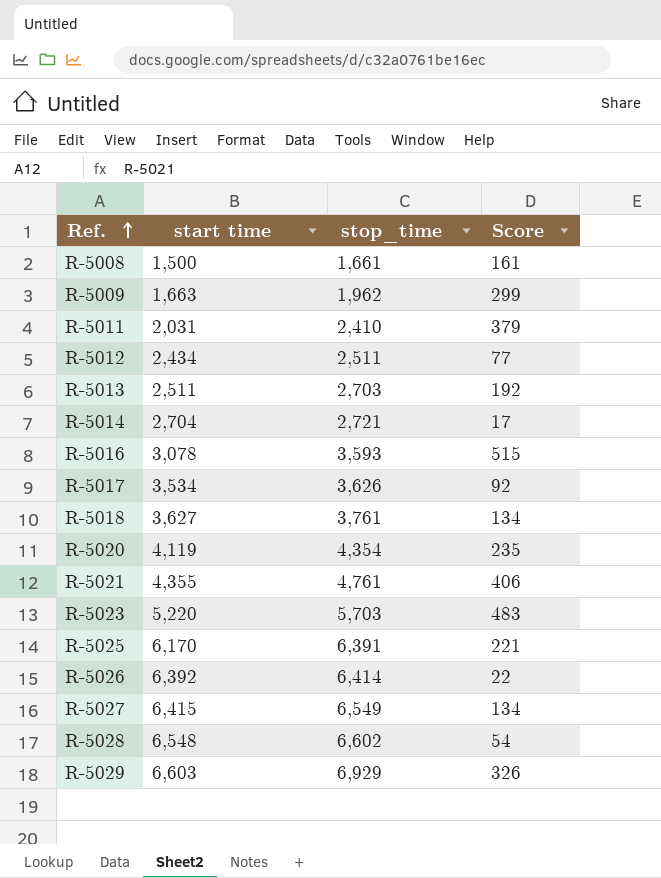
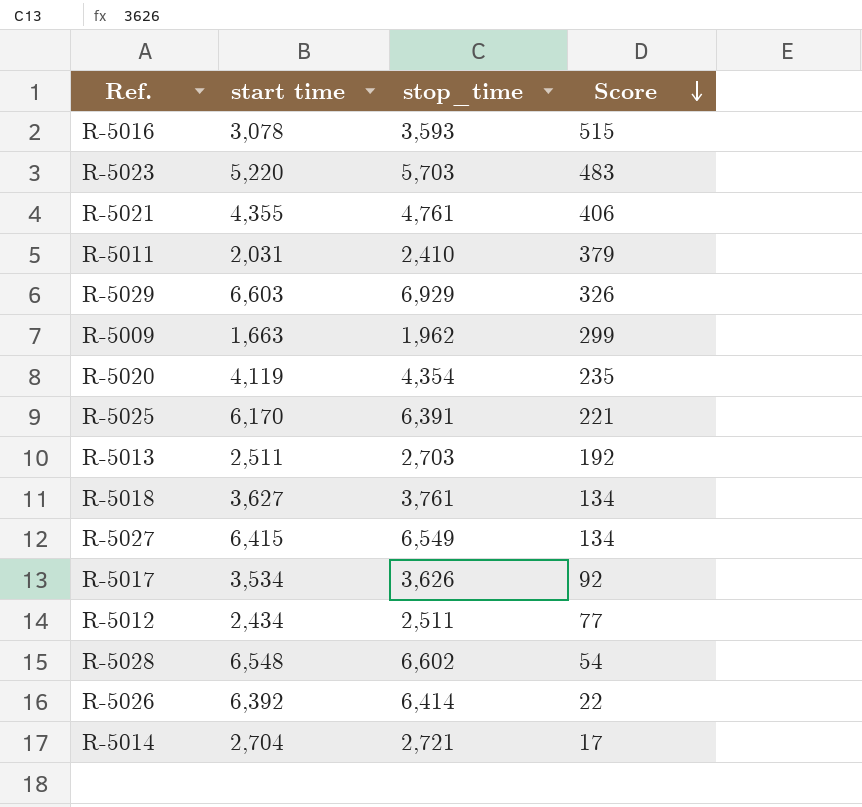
row order: Ref. ascending -> Score descending
row R-5008: 1,500 | 1,661 | 161 -> none

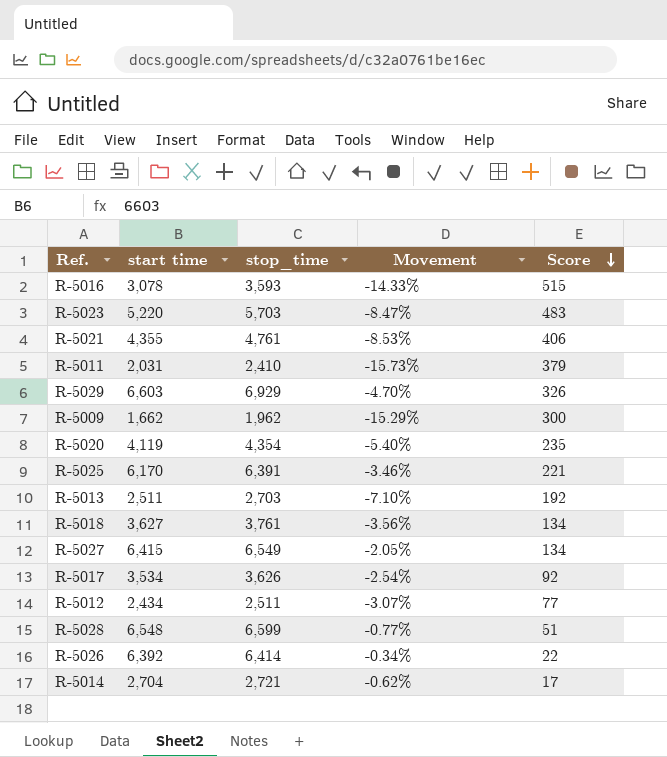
column Movement | formula: none -> ([start time] - [stop_time]) / [stop_time]
R-5009 | start time: 1,663 -> 1,662
R-5009 | Score: 299 -> 300
R-5028 | stop_time: 6,602 -> 6,599
R-5028 | Score: 54 -> 51

